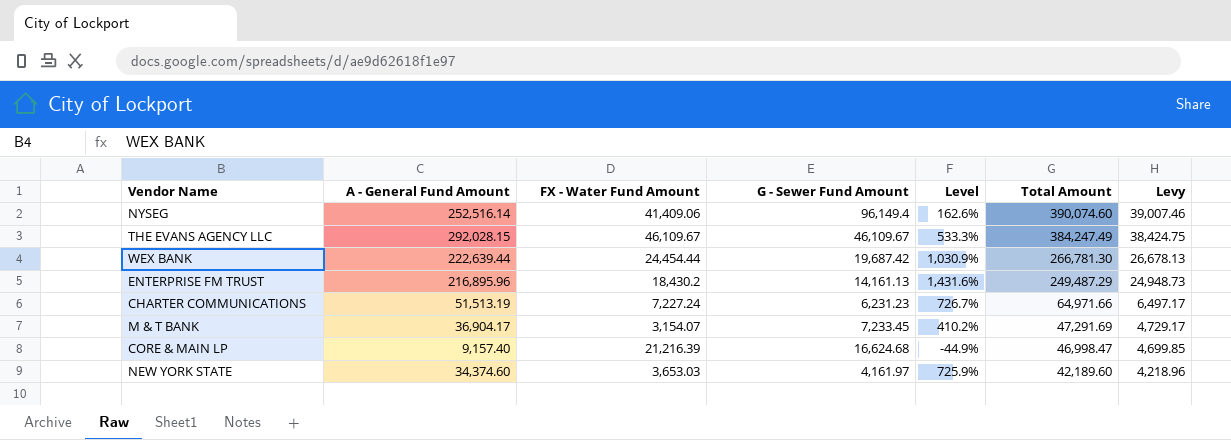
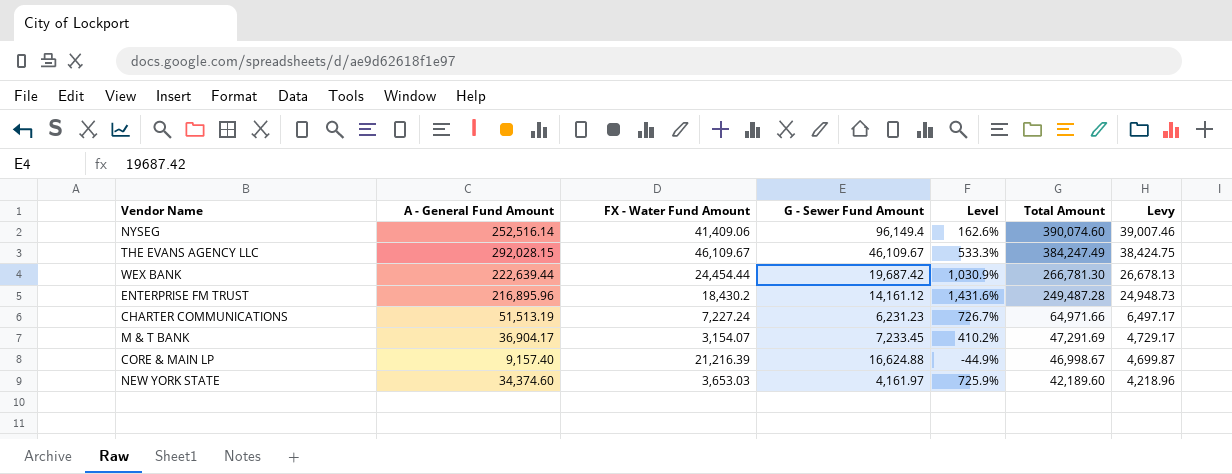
ENTERPRISE FM TRUST | G - Sewer Fund Amount: 14,161.13 -> 14,161.12
ENTERPRISE FM TRUST | Total Amount: 249,487.29 -> 249,487.28
CORE & MAIN LP | G - Sewer Fund Amount: 16,624.68 -> 16,624.88
CORE & MAIN LP | Total Amount: 46,998.47 -> 46,998.67
CORE & MAIN LP | Levy: 4,699.85 -> 4,699.87

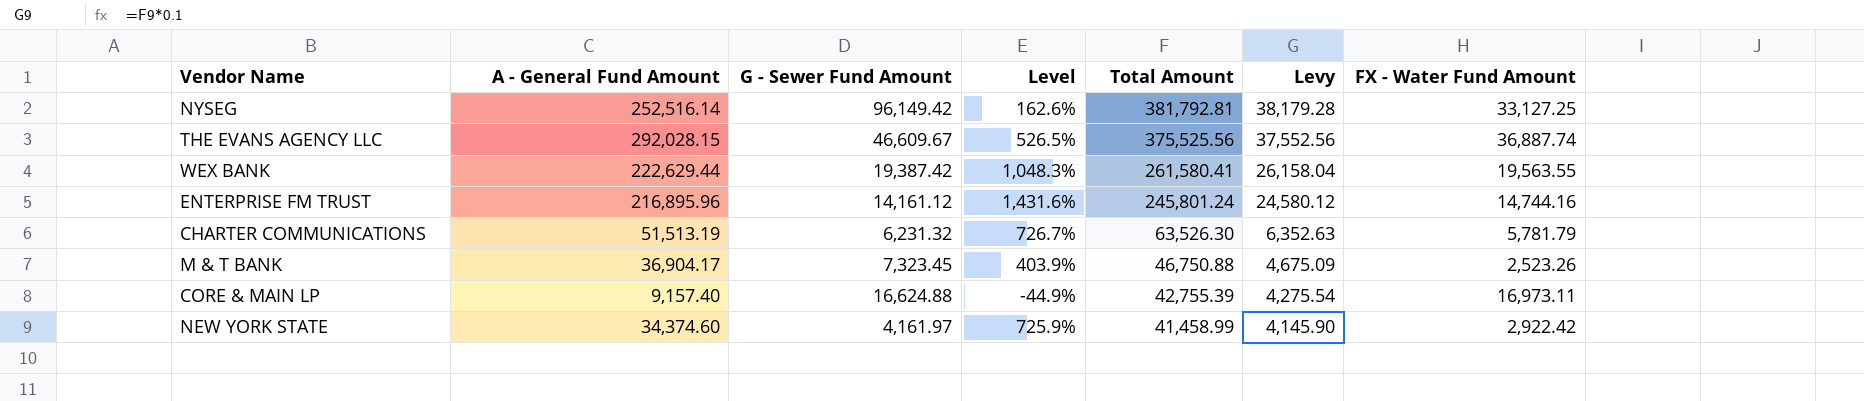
column FX - Water Fund Amount | position: 3 -> 7
NYSEG | G - Sewer Fund Amount: 96,149.4 -> 96,149.42
NYSEG | Total Amount: 390,074.60 -> 381,792.81
NYSEG | Levy: 39,007.46 -> 38,179.28
NYSEG | FX - Water Fund Amount: 41,409.06 -> 33,127.25
THE EVANS AGENCY LLC | G - Sewer Fund Amount: 46,109.67 -> 46,609.67
THE EVANS AGENCY LLC | Level: 533.3% -> 526.5%
THE EVANS AGENCY LLC | Total Amount: 384,247.49 -> 375,525.56
THE EVANS AGENCY LLC | Levy: 38,424.75 -> 37,552.56
THE EVANS AGENCY LLC | FX - Water Fund Amount: 46,109.67 -> 36,887.74
WEX BANK | A - General Fund Amount: 222,639.44 -> 222,629.44
WEX BANK | G - Sewer Fund Amount: 19,687.42 -> 19,387.42
WEX BANK | Level: 1,030.9% -> 1,048.3%
WEX BANK | Total Amount: 266,781.30 -> 261,580.41
WEX BANK | Levy: 26,678.13 -> 26,158.04
WEX BANK | FX - Water Fund Amount: 24,454.44 -> 19,563.55
ENTERPRISE FM TRUST | Total Amount: 249,487.28 -> 245,801.24
ENTERPRISE FM TRUST | Levy: 24,948.73 -> 24,580.12
ENTERPRISE FM TRUST | FX - Water Fund Amount: 18,430.2 -> 14,744.16
CHARTER COMMUNICATIONS | G - Sewer Fund Amount: 6,231.23 -> 6,231.32
CHARTER COMMUNICATIONS | Total Amount: 64,971.66 -> 63,526.30
CHARTER COMMUNICATIONS | Levy: 6,497.17 -> 6,352.63
CHARTER COMMUNICATIONS | FX - Water Fund Amount: 7,227.24 -> 5,781.79
M & T BANK | G - Sewer Fund Amount: 7,233.45 -> 7,323.45
M & T BANK | Level: 410.2% -> 403.9%
M & T BANK | Total Amount: 47,291.69 -> 46,750.88
M & T BANK | Levy: 4,729.17 -> 4,675.09
M & T BANK | FX - Water Fund Amount: 3,154.07 -> 2,523.26
CORE & MAIN LP | Total Amount: 46,998.67 -> 42,755.39
CORE & MAIN LP | Levy: 4,699.87 -> 4,275.54
CORE & MAIN LP | FX - Water Fund Amount: 21,216.39 -> 16,973.11
NEW YORK STATE | Total Amount: 42,189.60 -> 41,458.99
NEW YORK STATE | Levy: 4,218.96 -> 4,145.90
NEW YORK STATE | FX - Water Fund Amount: 3,653.03 -> 2,922.42

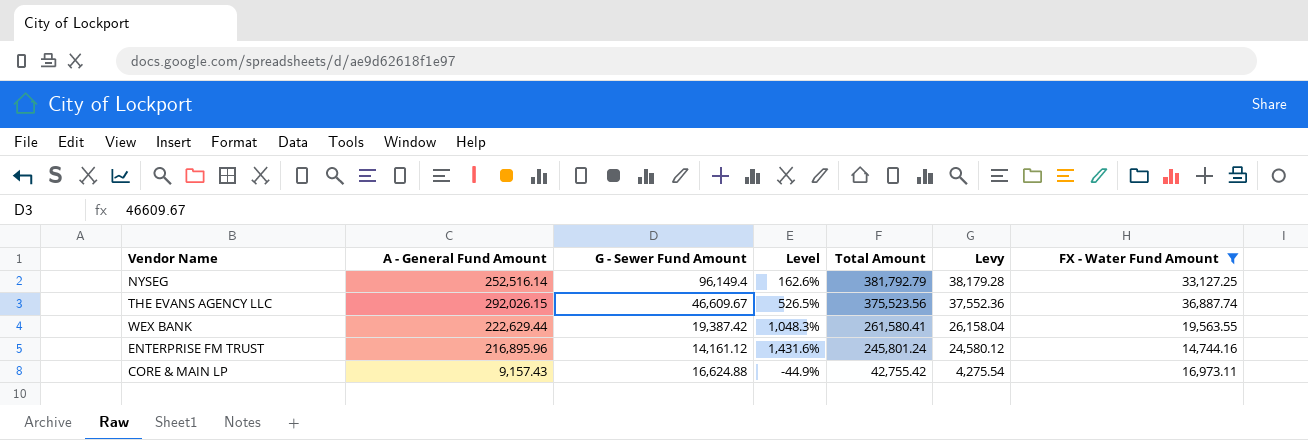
filter: none -> FX - Water Fund Amount >= 14,744.16
NYSEG | G - Sewer Fund Amount: 96,149.42 -> 96,149.4
NYSEG | Total Amount: 381,792.81 -> 381,792.79
THE EVANS AGENCY LLC | A - General Fund Amount: 292,028.15 -> 292,026.15
THE EVANS AGENCY LLC | Total Amount: 375,525.56 -> 375,523.56
THE EVANS AGENCY LLC | Levy: 37,552.56 -> 37,552.36
CORE & MAIN LP | A - General Fund Amount: 9,157.40 -> 9,157.43
CORE & MAIN LP | Total Amount: 42,755.39 -> 42,755.42

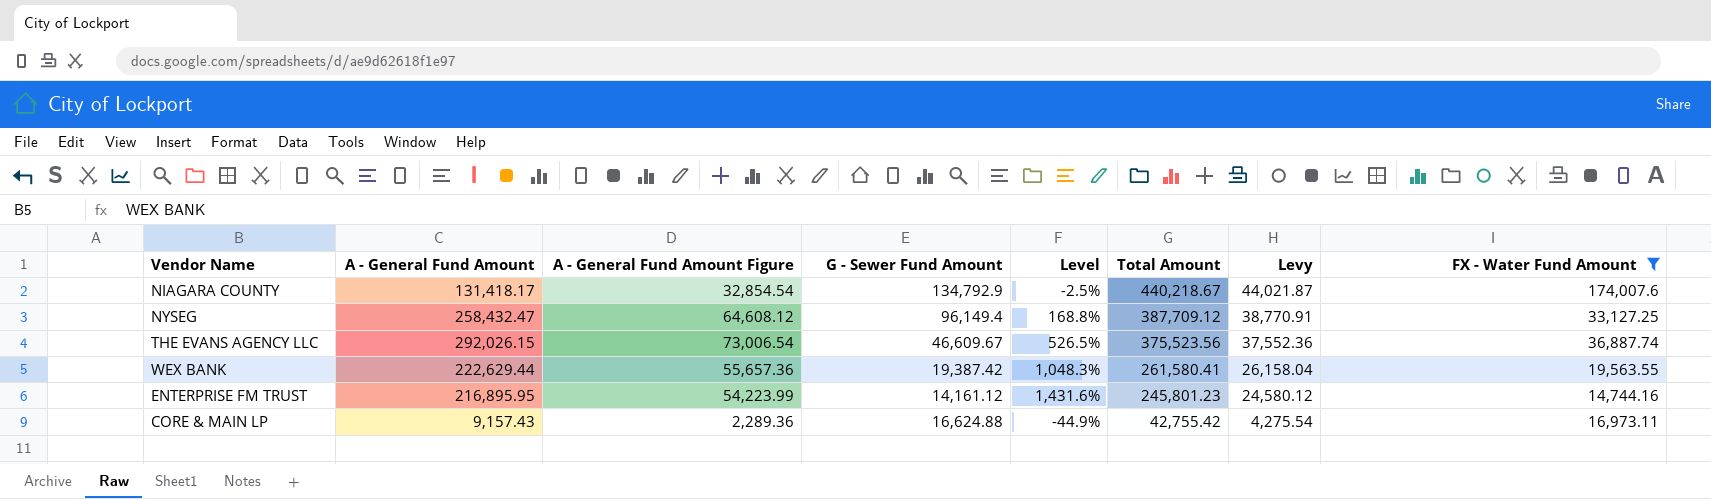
column A - General Fund Amount Figure | formula: none -> [A - General Fund Amount] * 0.25
row NIAGARA COUNTY: none -> 131,418.17 | 32,854.54 | 134,792.9 | -2.5% | 440,218.67 | 44,021.87 | 174,007.6
NYSEG | A - General Fund Amount: 252,516.14 -> 258,432.47
NYSEG | Level: 162.6% -> 168.8%
NYSEG | Total Amount: 381,792.79 -> 387,709.12
NYSEG | Levy: 38,179.28 -> 38,770.91
ENTERPRISE FM TRUST | A - General Fund Amount: 216,895.96 -> 216,895.95
ENTERPRISE FM TRUST | Total Amount: 245,801.24 -> 245,801.23

